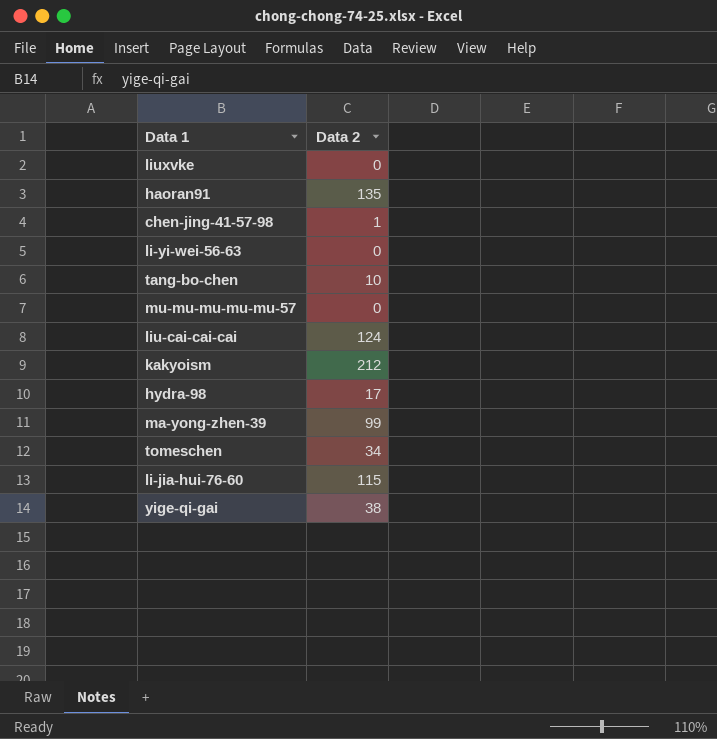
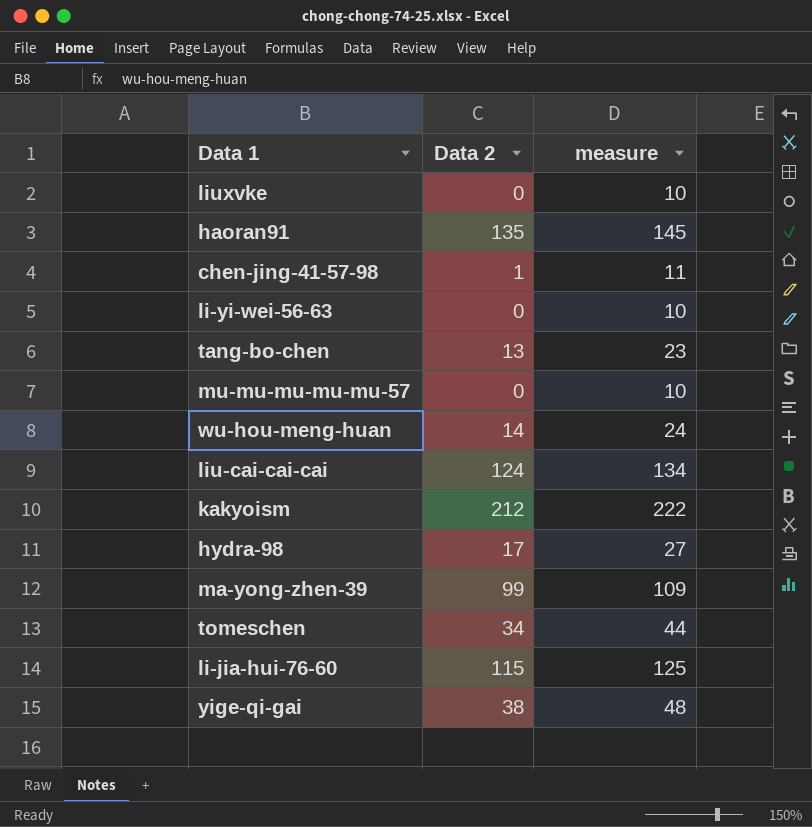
column measure | formula: none -> [Data 2] + 10
tang-bo-chen | Data 2: 10 -> 13
row wu-hou-meng-huan: none -> 14 | 24

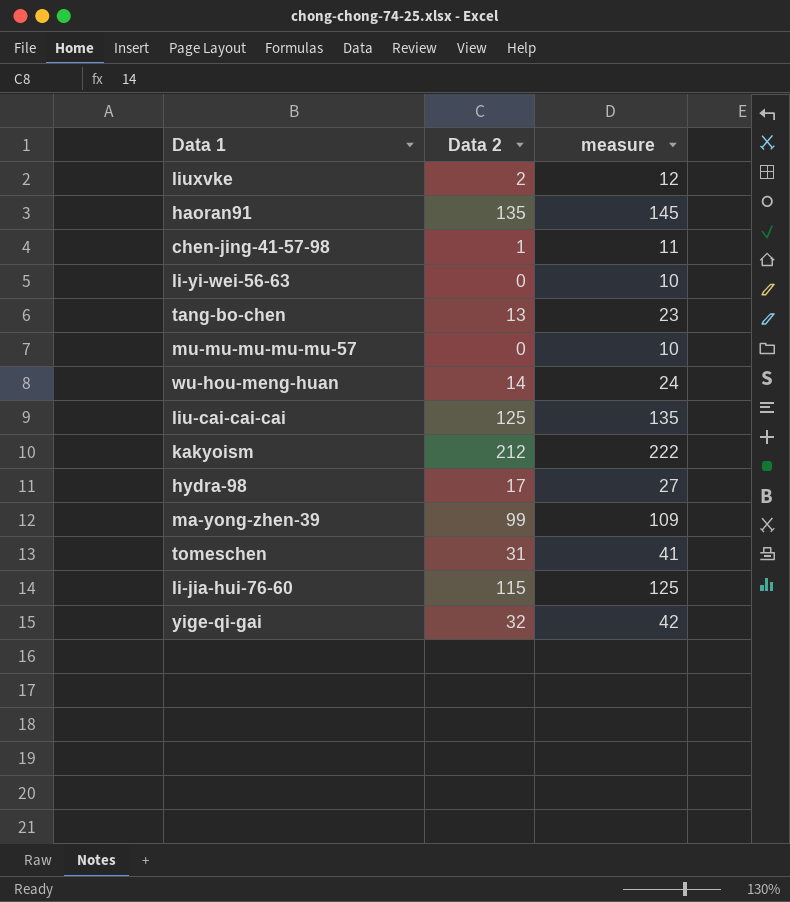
liuxvke | Data 2: 0 -> 2
liuxvke | measure: 10 -> 12
liu-cai-cai-cai | Data 2: 124 -> 125
liu-cai-cai-cai | measure: 134 -> 135
tomeschen | Data 2: 34 -> 31
tomeschen | measure: 44 -> 41
yige-qi-gai | Data 2: 38 -> 32
yige-qi-gai | measure: 48 -> 42

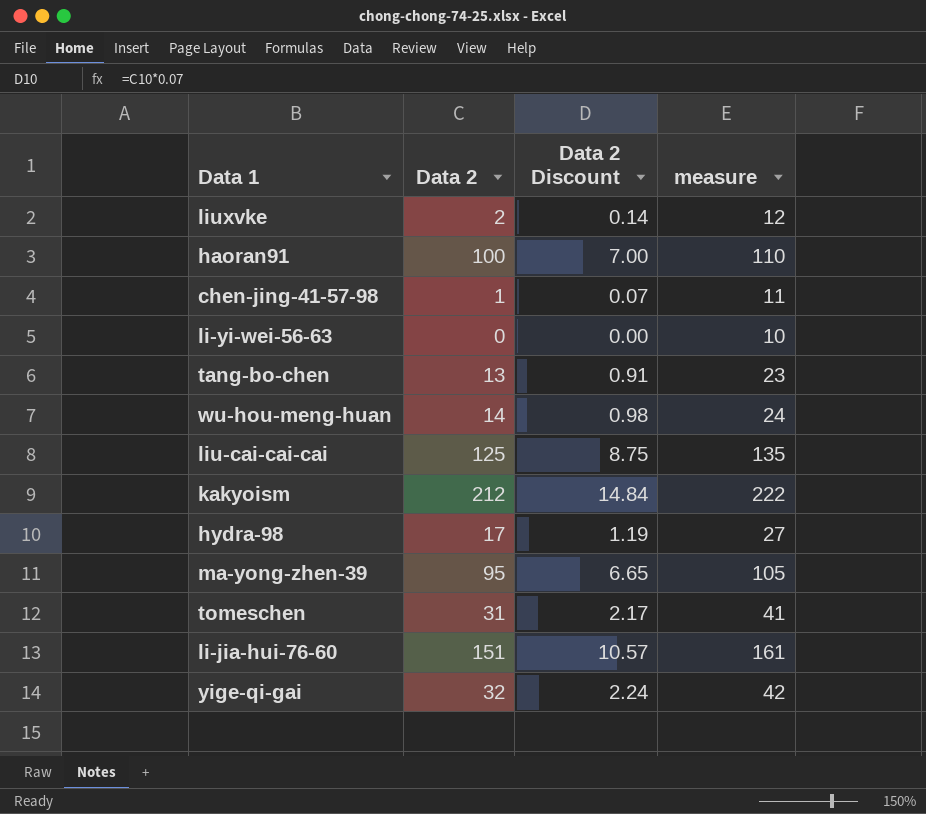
column Data 2 Discount | formula: none -> [Data 2] * 0.07
row mu-mu-mu-mu-mu-57: 0 | 10 -> none
haoran91 | Data 2: 135 -> 100
haoran91 | measure: 145 -> 110
ma-yong-zhen-39 | Data 2: 99 -> 95
ma-yong-zhen-39 | measure: 109 -> 105
li-jia-hui-76-60 | Data 2: 115 -> 151
li-jia-hui-76-60 | measure: 125 -> 161

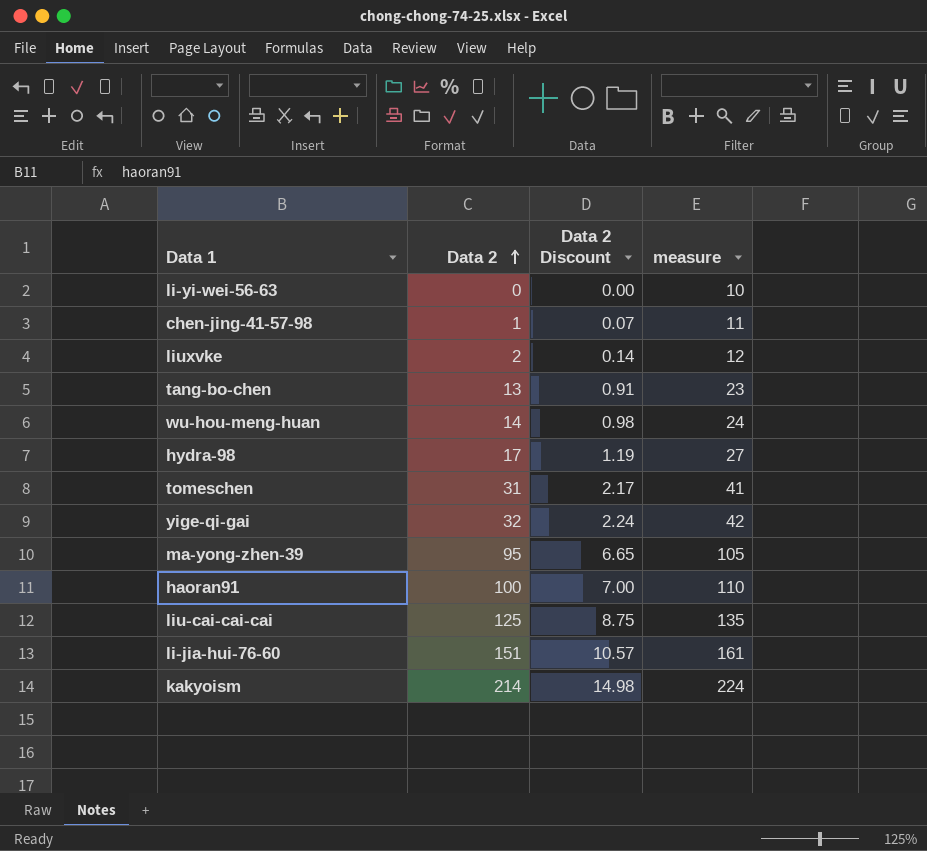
row order: none -> Data 2 ascending
kakyoism | Data 2: 212 -> 214
kakyoism | Data 2 Discount: 14.84 -> 14.98
kakyoism | measure: 222 -> 224

